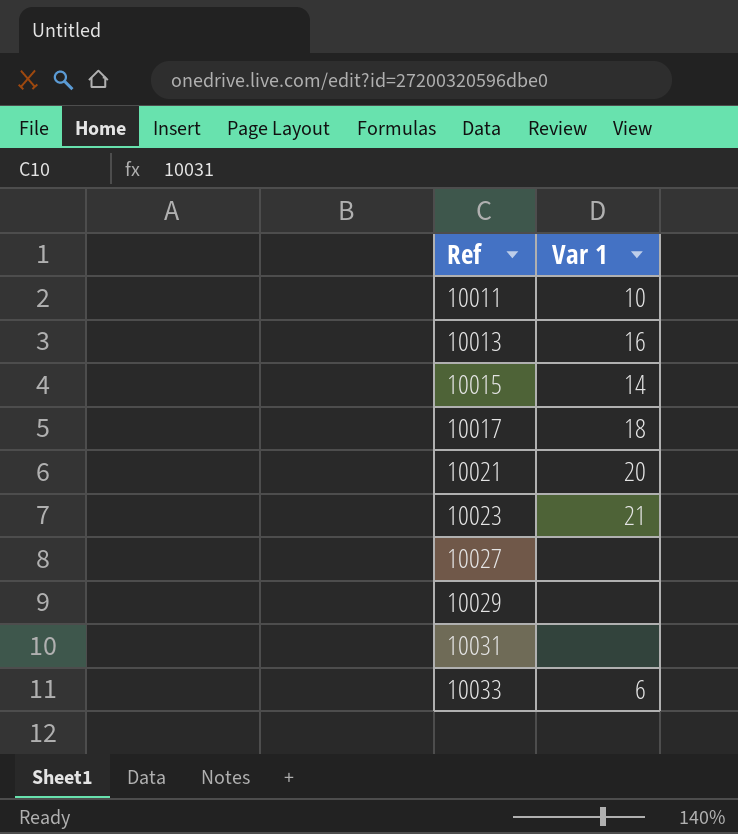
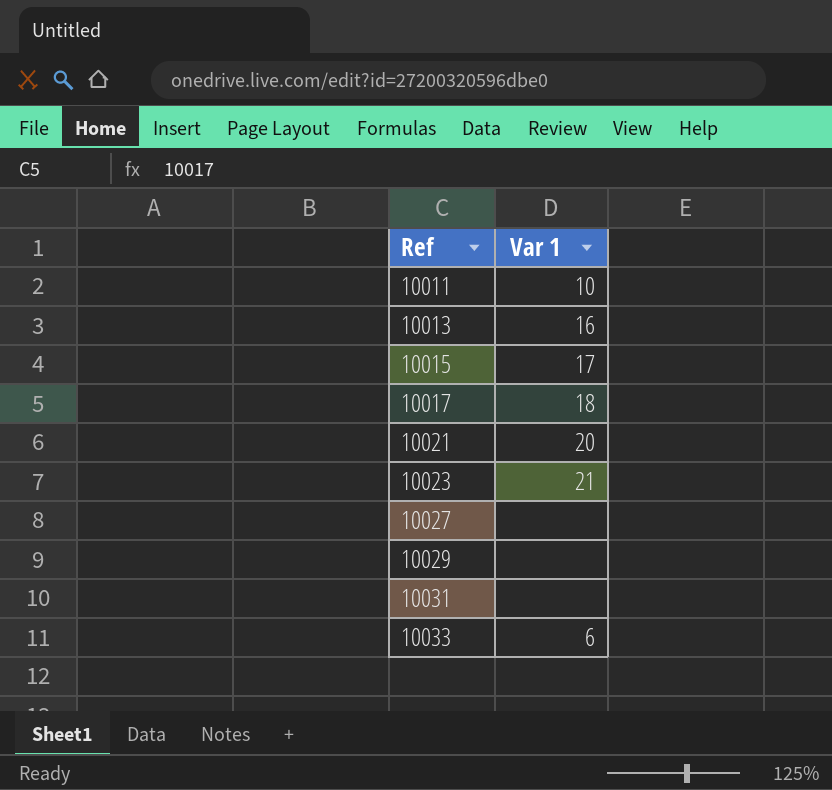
10015 | Var 1: 14 -> 17

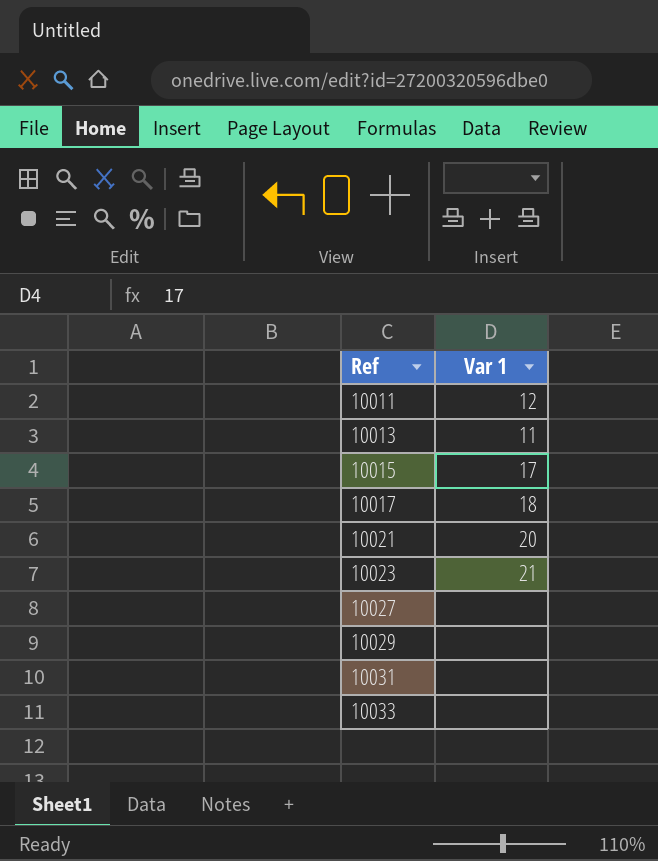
10011 | Var 1: 10 -> 12
10013 | Var 1: 16 -> 11
10033 | Var 1: 6 -> none

